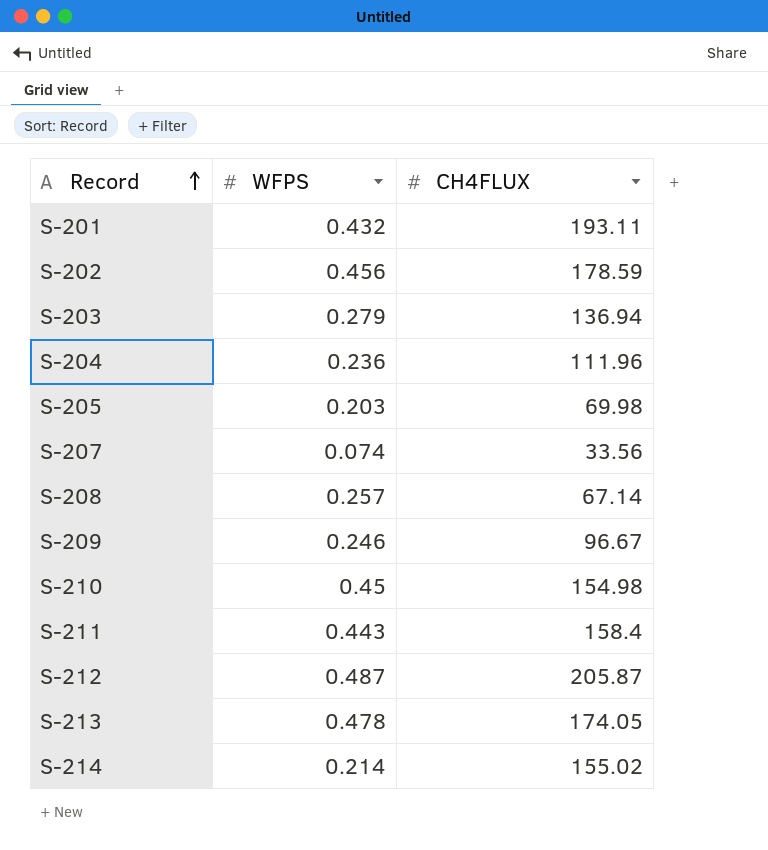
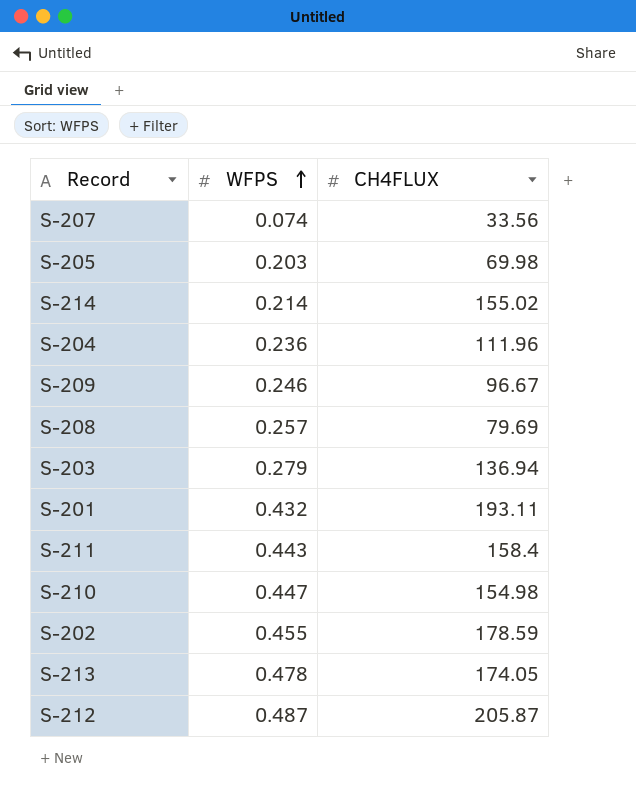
row order: Record ascending -> WFPS ascending
S-208 | CH4FLUX: 67.14 -> 79.69
S-210 | WFPS: 0.45 -> 0.447
S-202 | WFPS: 0.456 -> 0.455

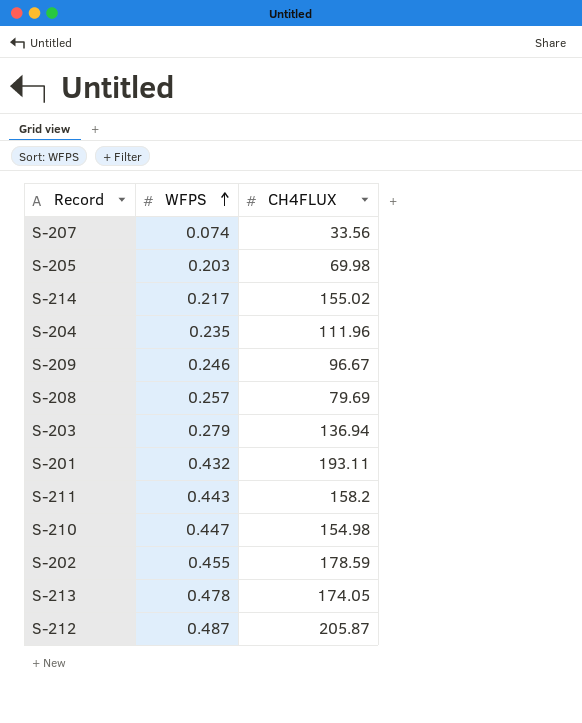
S-214 | WFPS: 0.214 -> 0.217
S-204 | WFPS: 0.236 -> 0.235
S-211 | CH4FLUX: 158.4 -> 158.2

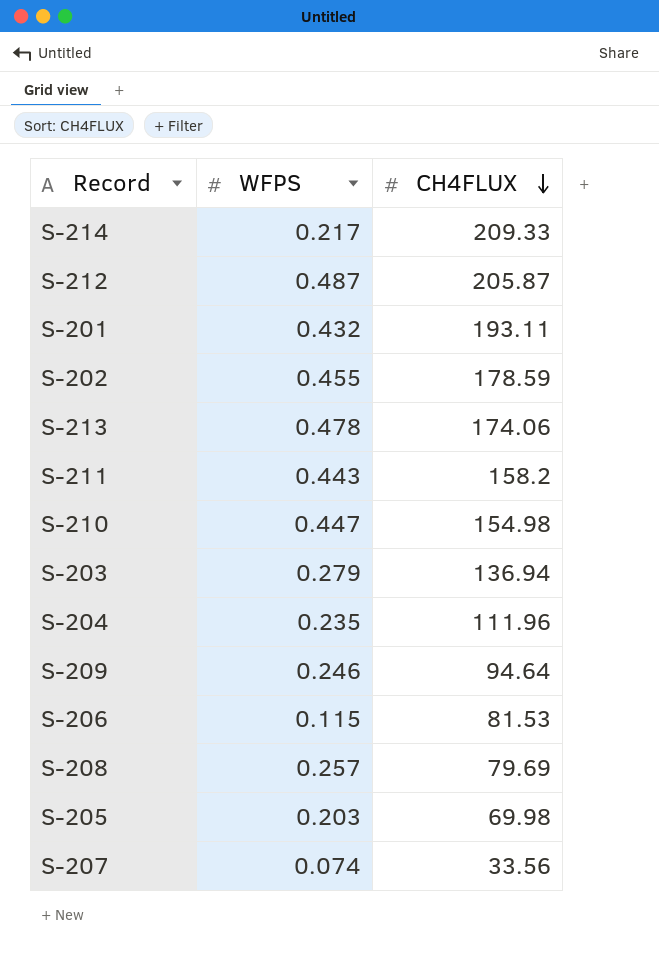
row order: WFPS ascending -> CH4FLUX descending
S-214 | CH4FLUX: 155.02 -> 209.33
S-213 | CH4FLUX: 174.05 -> 174.06
S-209 | CH4FLUX: 96.67 -> 94.64
row S-206: none -> 0.115 | 81.53

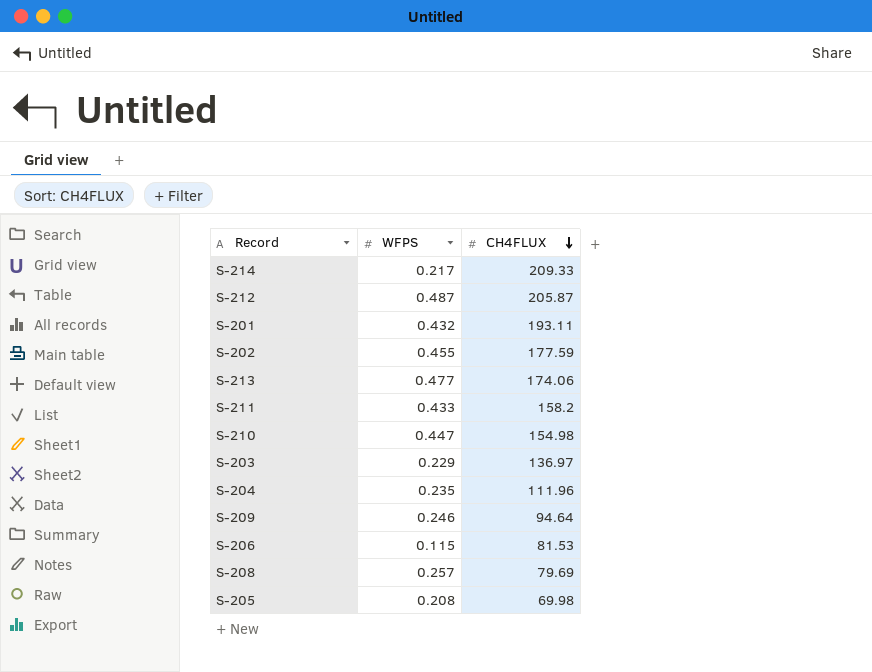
row S-207: 0.074 | 33.56 -> none
S-202 | CH4FLUX: 178.59 -> 177.59
S-213 | WFPS: 0.478 -> 0.477
S-211 | WFPS: 0.443 -> 0.433
S-203 | WFPS: 0.279 -> 0.229
S-203 | CH4FLUX: 136.94 -> 136.97
S-205 | WFPS: 0.203 -> 0.208

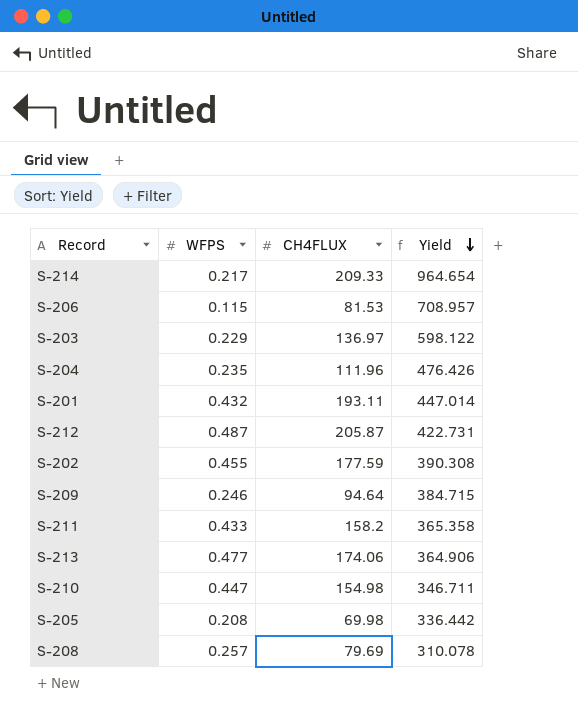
row order: CH4FLUX descending -> Yield descending
column Yield | formula: none -> [CH4FLUX] / [WFPS]

